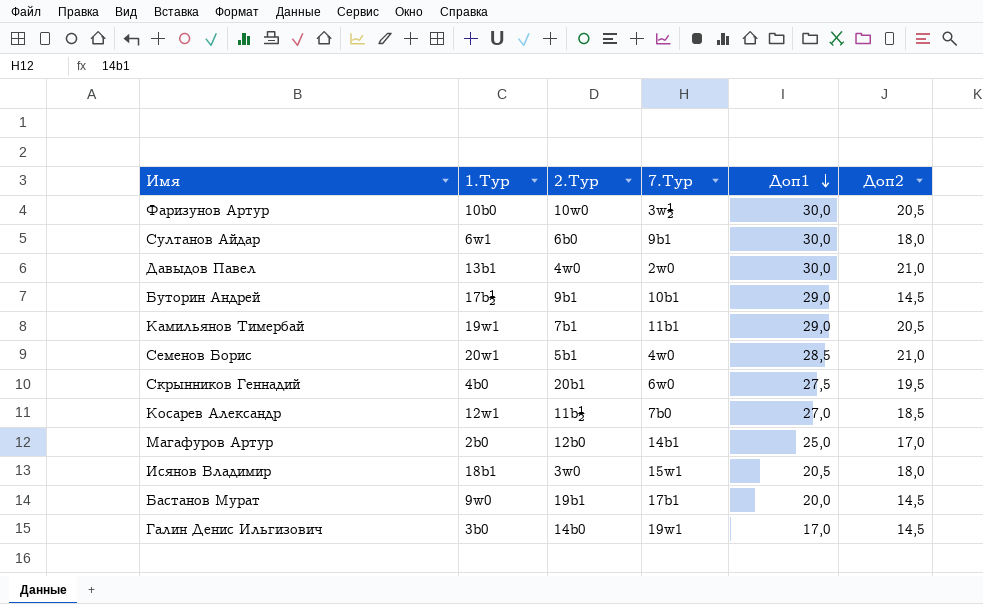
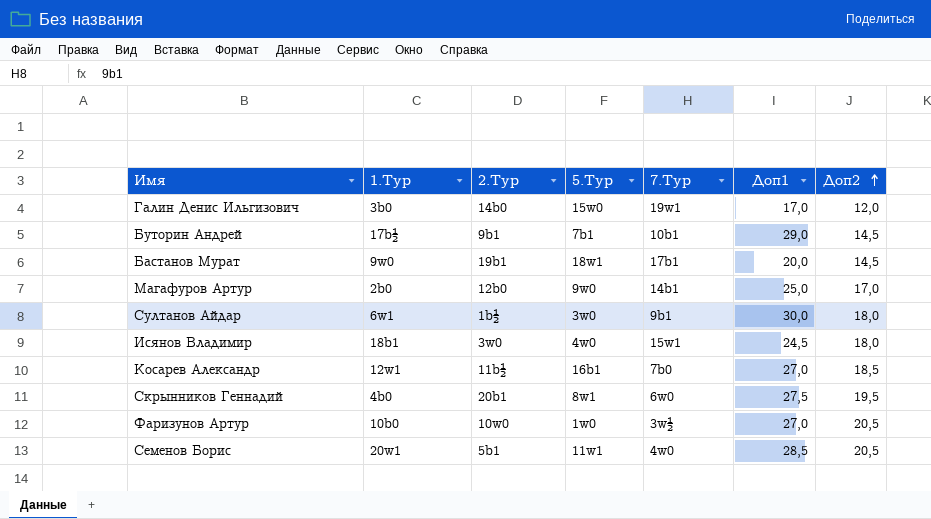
row order: Доп1 descending -> Доп2 ascending
column 5.Тур | position: none -> 4
row Давыдов Павел: 13b1 | 4w0 | 2w0 | 30,0 | 21,0 -> none
row Камильянов Тимербай: 19w1 | 7b1 | 11b1 | 29,0 | 20,5 -> none
Галин Денис Ильгизович | Доп2: 14,5 -> 12,0
Султанов Айдар | 2.Тур: 6b0 -> 1b½
Исянов Владимир | Доп1: 20,5 -> 24,5
Фаризунов Артур | Доп1: 30,0 -> 27,0
Семенов Борис | Доп2: 21,0 -> 20,5

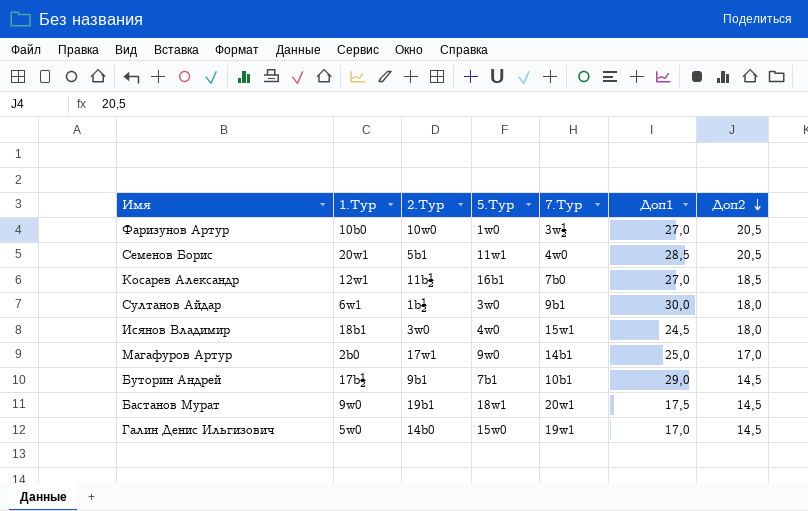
row order: Доп2 ascending -> Доп2 descending
row Скрынников Геннадий: 4b0 | 20b1 | 8w1 | 6w0 | 27,5 | 19,5 -> none
Магафуров Артур | 2.Тур: 12b0 -> 17w1
Бастанов Мурат | 7.Тур: 17b1 -> 20w1
Бастанов Мурат | Доп1: 20,0 -> 17,5
Галин Денис Ильгизович | 1.Тур: 3b0 -> 5w0
Галин Денис Ильгизович | Доп2: 12,0 -> 14,5

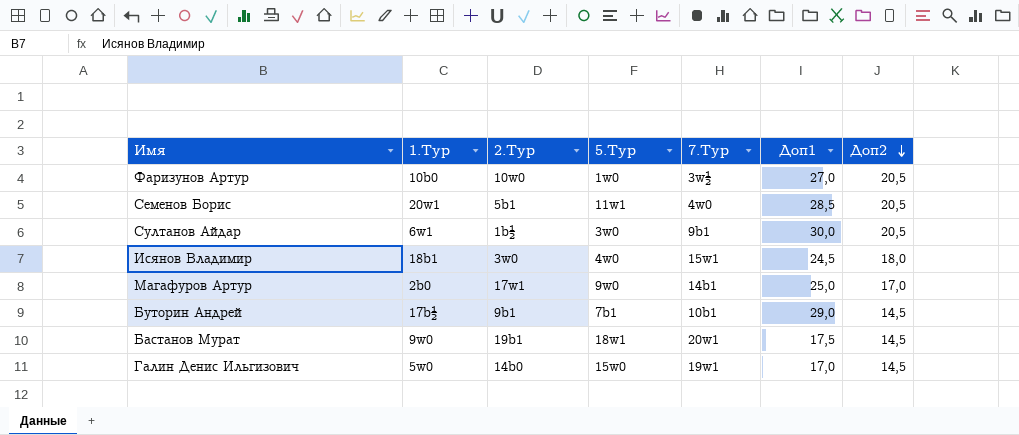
row Косарев Александр: 12w1 | 11b½ | 16b1 | 7b0 | 27,0 | 18,5 -> none
Султанов Айдар | Доп2: 18,0 -> 20,5

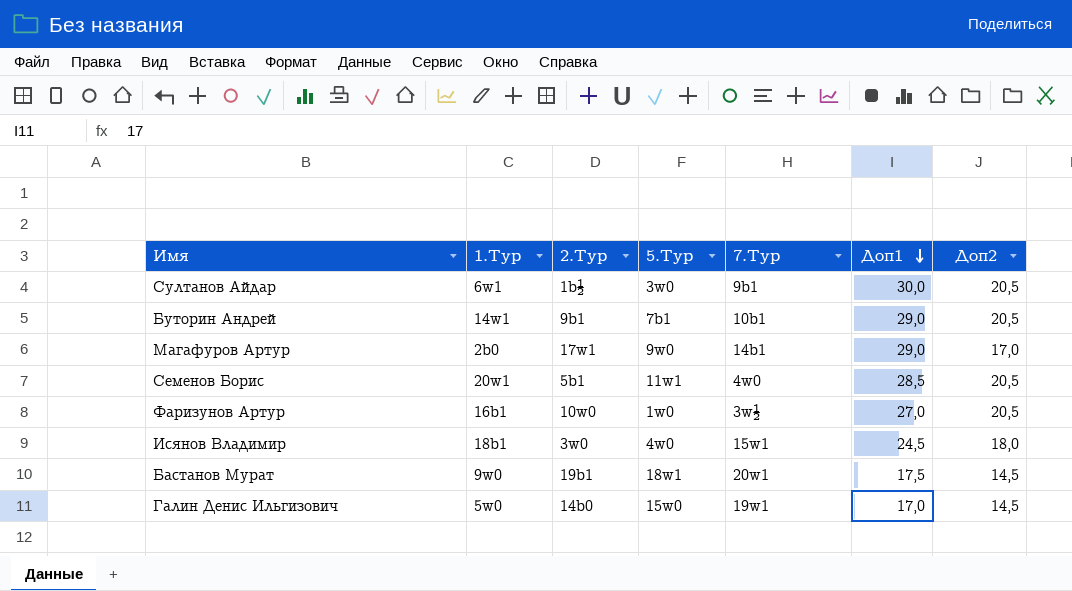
row order: Доп2 descending -> Доп1 descending
Буторин Андрей | 1.Тур: 17b½ -> 14w1
Буторин Андрей | Доп2: 14,5 -> 20,5
Магафуров Артур | Доп1: 25,0 -> 29,0
Фаризунов Артур | 1.Тур: 10b0 -> 16b1

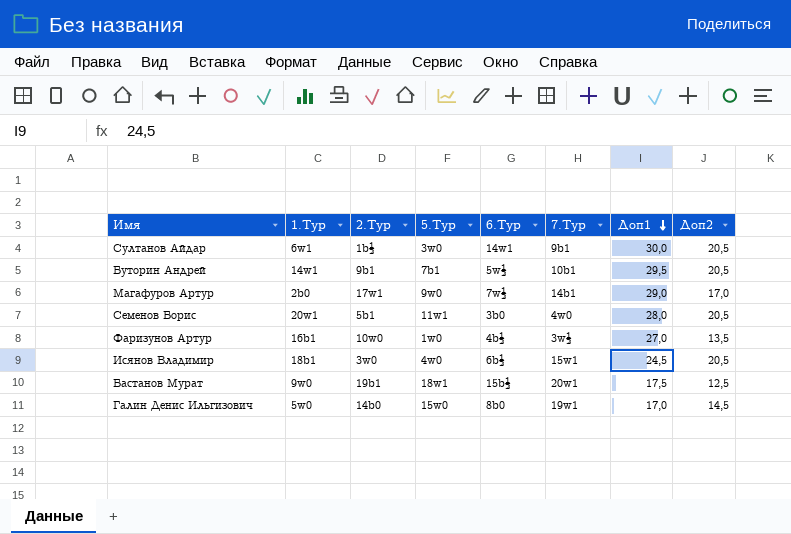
column 6.Тур | position: none -> 5
Буторин Андрей | Доп1: 29,0 -> 29,5
Семенов Борис | Доп1: 28,5 -> 28,0
Фаризунов Артур | Доп2: 20,5 -> 13,5
Исянов Владимир | Доп2: 18,0 -> 20,5
Бастанов Мурат | Доп2: 14,5 -> 12,5

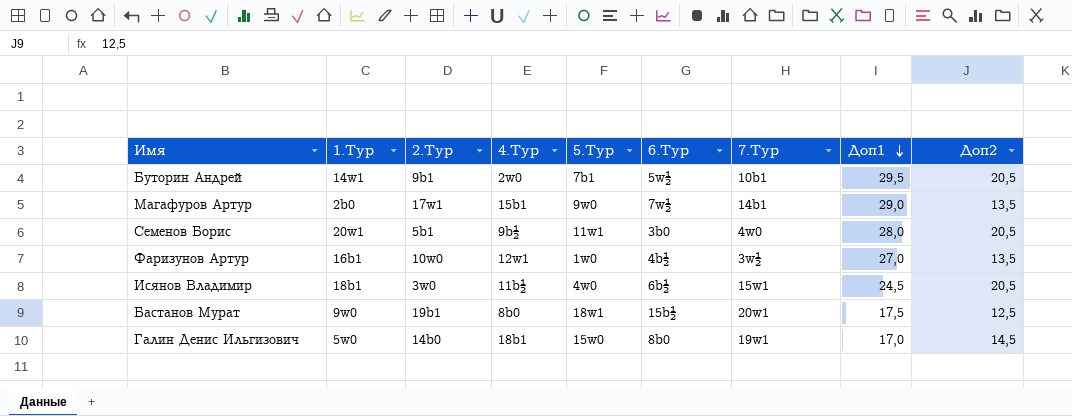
column 4.Тур | position: none -> 4
row Султанов Айдар: 6w1 | 1b½ | 3w0 | 14w1 | 9b1 | 30,0 | 20,5 -> none
Магафуров Артур | Доп2: 17,0 -> 13,5

